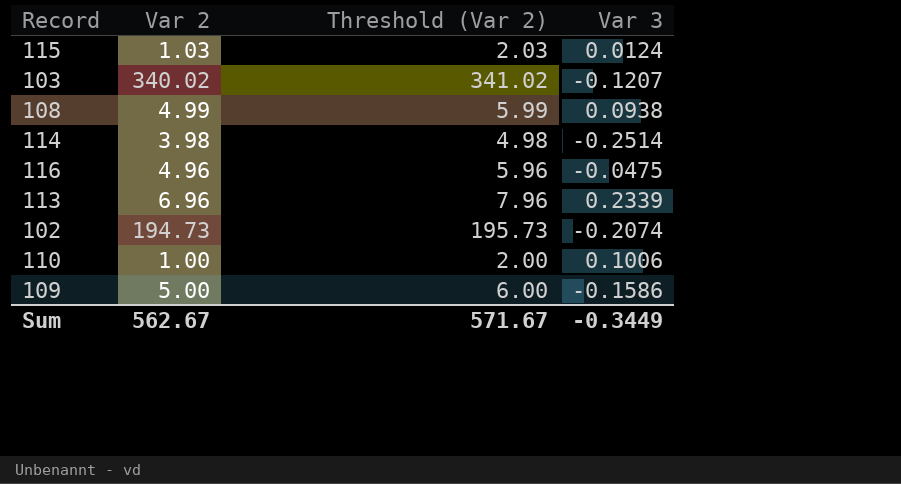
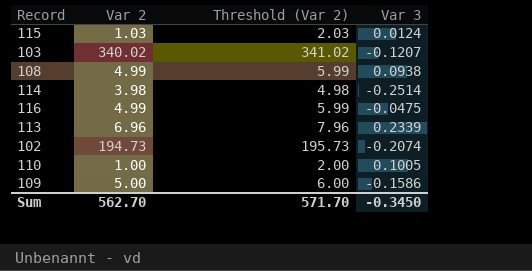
116 | Var 2: 4.96 -> 4.99
116 | Threshold (Var 2): 5.96 -> 5.99
110 | Var 3: 0.1006 -> 0.1005
Sum | Var 2: 562.67 -> 562.70
Sum | Threshold (Var 2): 571.67 -> 571.70
Sum | Var 3: -0.3449 -> -0.3450

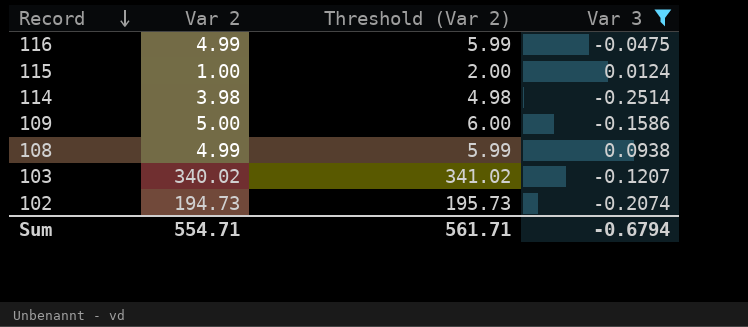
filter: none -> Var 3 <= 0.0938
row order: none -> Record descending
115 | Var 2: 1.03 -> 1.00
115 | Threshold (Var 2): 2.03 -> 2.00
Sum | Var 2: 562.70 -> 554.71
Sum | Threshold (Var 2): 571.70 -> 561.71
Sum | Var 3: -0.3450 -> -0.6794

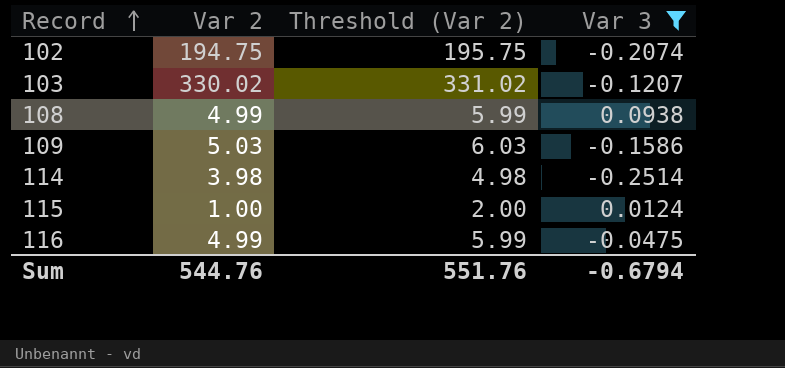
row order: Record descending -> Record ascending
102 | Var 2: 194.73 -> 194.75
102 | Threshold (Var 2): 195.73 -> 195.75
103 | Var 2: 340.02 -> 330.02
103 | Threshold (Var 2): 341.02 -> 331.02
109 | Var 2: 5.00 -> 5.03
109 | Threshold (Var 2): 6.00 -> 6.03
Sum | Var 2: 554.71 -> 544.76
Sum | Threshold (Var 2): 561.71 -> 551.76

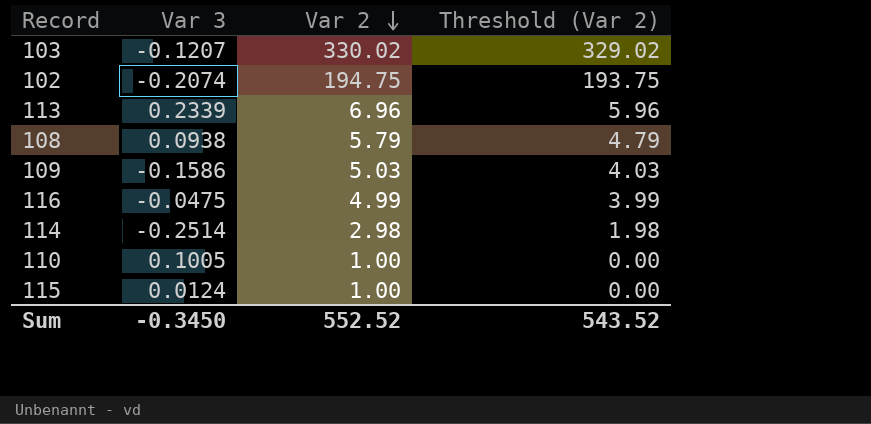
filter: Var 3 <= 0.0938 -> none
row order: Record ascending -> Var 2 descending
column Var 3 | position: 4 -> 2
column Threshold (Var 2) | formula: [Var 2] + 1 -> [Var 2] - 1
108 | Var 2: 4.99 -> 5.79
114 | Var 2: 3.98 -> 2.98
Sum | Var 3: -0.6794 -> -0.3450
Sum | Var 2: 544.76 -> 552.52
Sum | Threshold (Var 2): 551.76 -> 543.52

